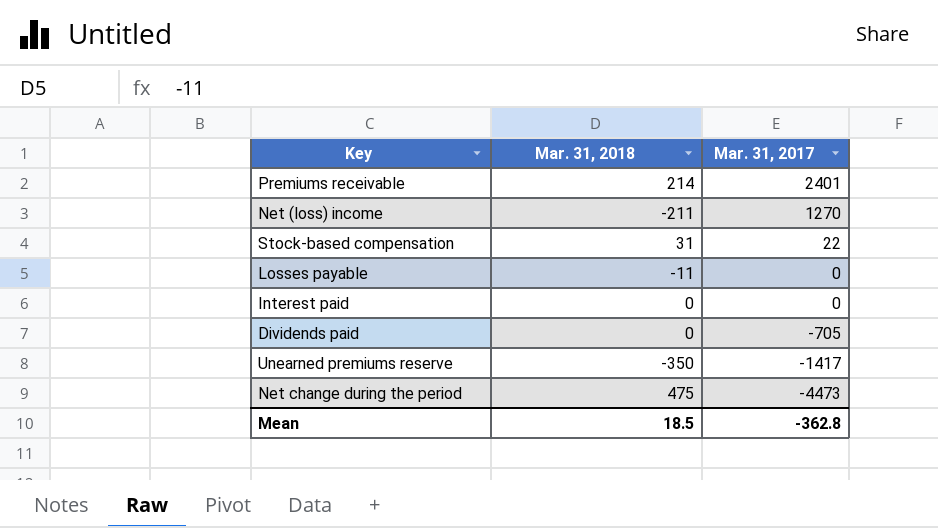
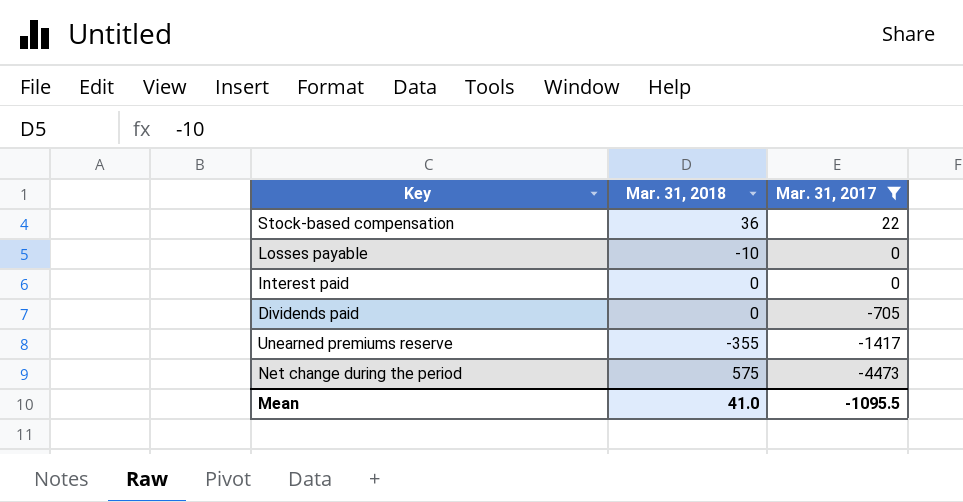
filter: none -> Mar. 31, 2017 <= 22
Stock-based compensation | Mar. 31, 2018: 31 -> 36
Losses payable | Mar. 31, 2018: -11 -> -10
Unearned premiums reserve | Mar. 31, 2018: -350 -> -355
Net change during the period | Mar. 31, 2018: 475 -> 575
Mean | Mar. 31, 2018: 18.5 -> 41.0
Mean | Mar. 31, 2017: -362.8 -> -1095.5

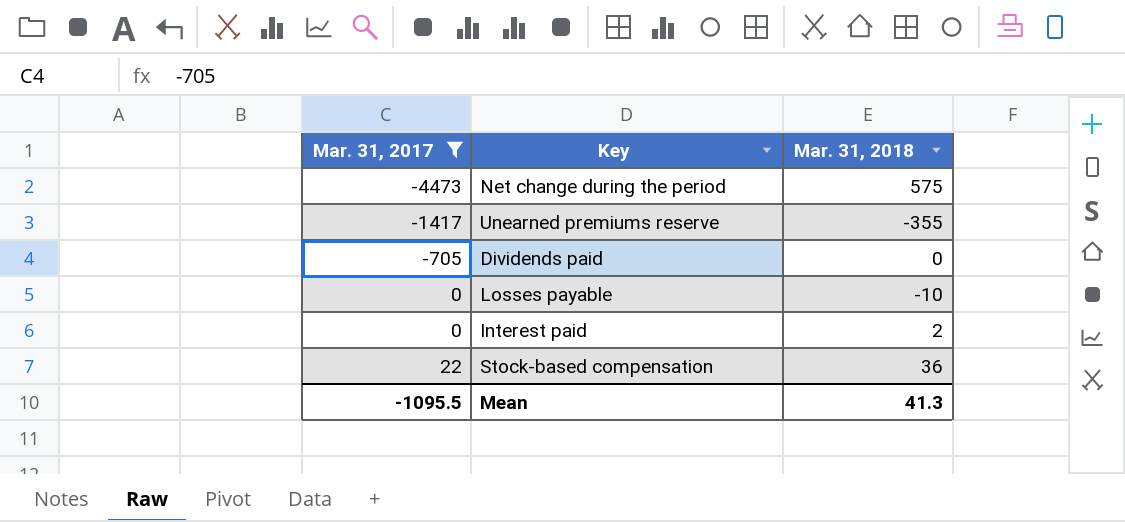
row order: Mar. 31, 2017 descending -> Mar. 31, 2017 ascending
column Mar. 31, 2017 | position: 3 -> 1
Interest paid | Mar. 31, 2018: 0 -> 2
Mean | Mar. 31, 2018: 41.0 -> 41.3

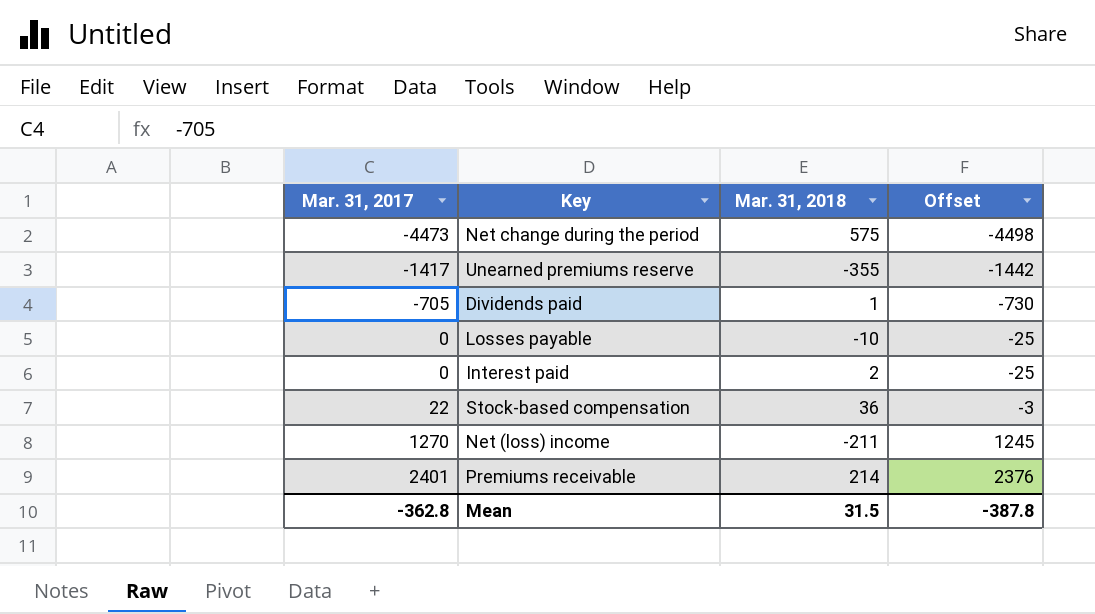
filter: Mar. 31, 2017 <= 22 -> none
column Offset | formula: none -> [Mar. 31, 2017] - 25
Dividends paid | Mar. 31, 2018: 0 -> 1
Mean | Mar. 31, 2017: -1095.5 -> -362.8
Mean | Mar. 31, 2018: 41.3 -> 31.5

